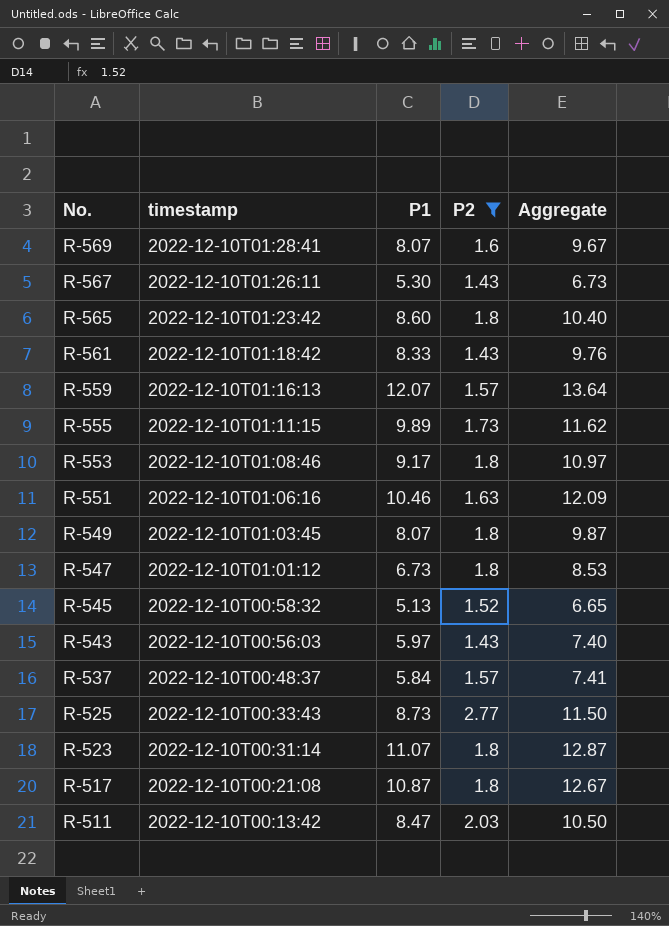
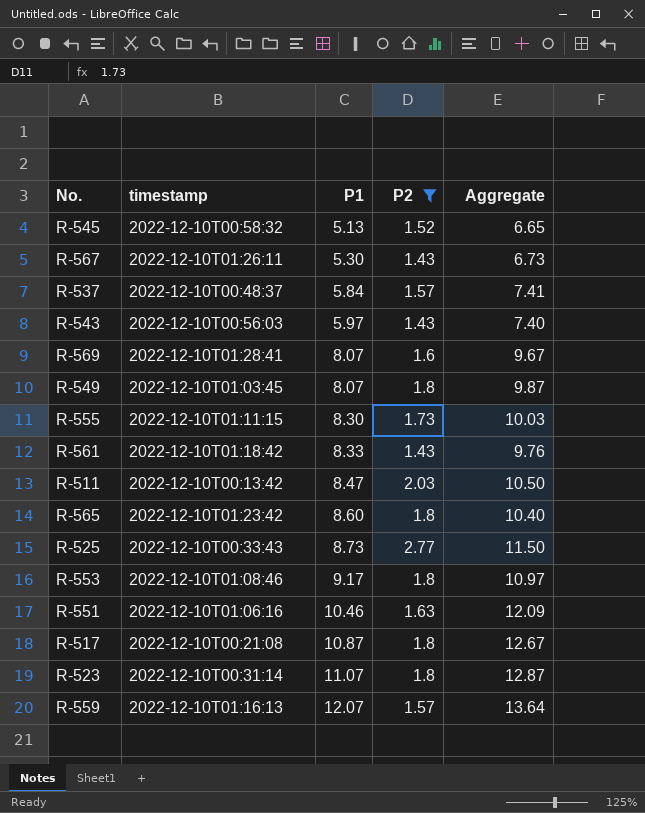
row order: No. descending -> P1 ascending
row R-547: 2022-12-10T01:01:12 | 6.73 | 1.8 | 8.53 -> none
R-555 | P1: 9.89 -> 8.30
R-555 | Aggregate: 11.62 -> 10.03

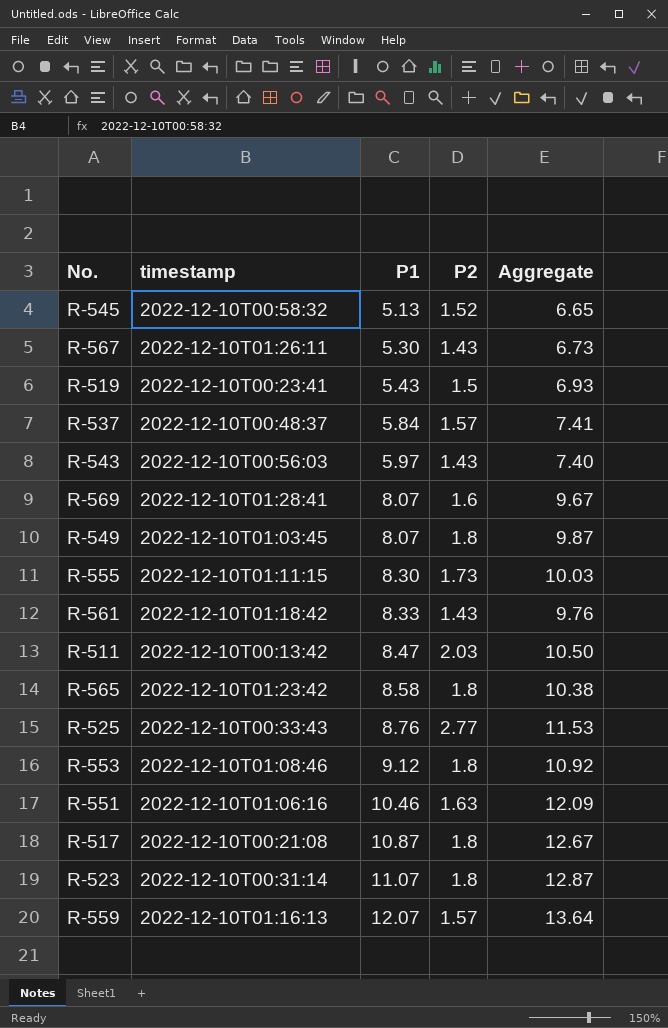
filter: P2 != 1.5 -> none
R-565 | P1: 8.60 -> 8.58
R-565 | Aggregate: 10.40 -> 10.38
R-525 | P1: 8.73 -> 8.76
R-525 | Aggregate: 11.50 -> 11.53
R-553 | P1: 9.17 -> 9.12
R-553 | Aggregate: 10.97 -> 10.92

